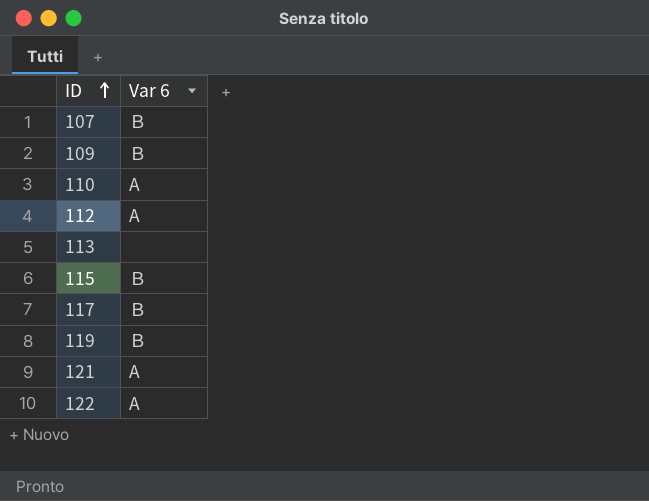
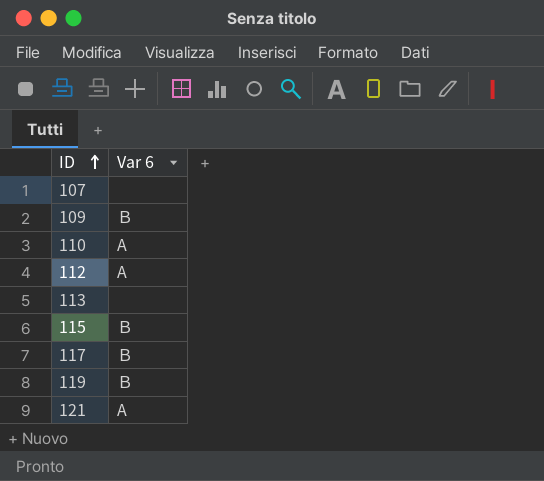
row 122: A -> none
107 | Var 6: Ｂ -> none

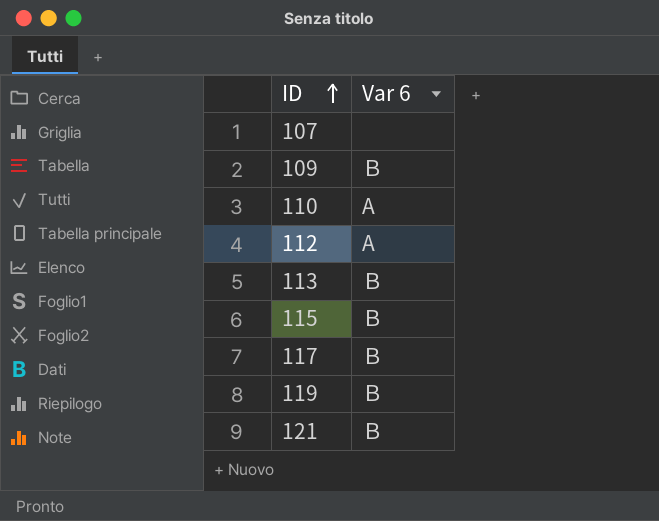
113 | Var 6: none -> Ｂ
121 | Var 6: A -> Ｂ

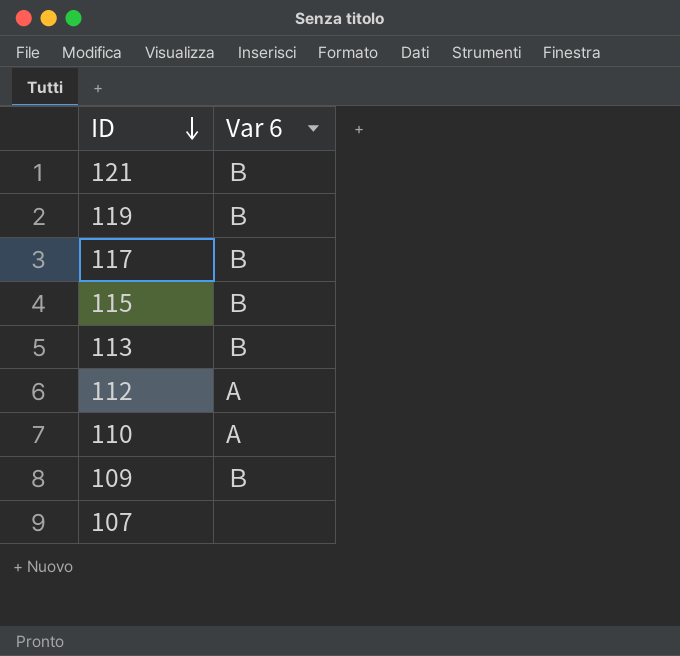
row order: ID ascending -> ID descending

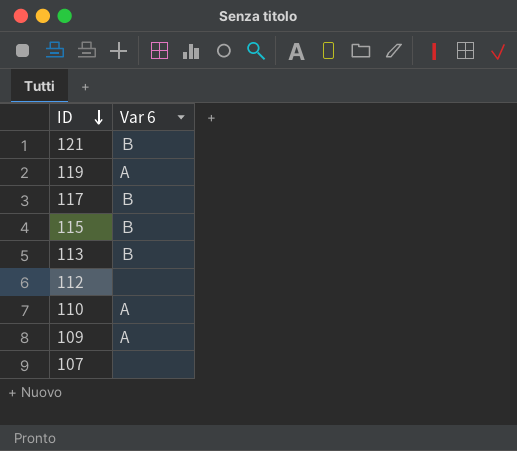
119 | Var 6: Ｂ -> A
112 | Var 6: A -> none
109 | Var 6: Ｂ -> A

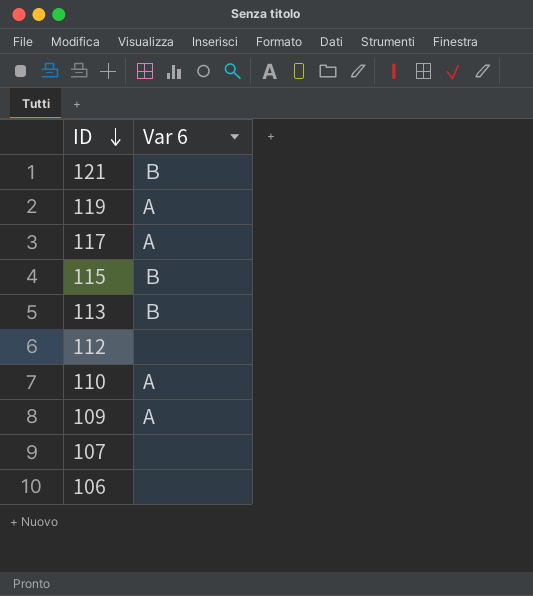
117 | Var 6: Ｂ -> A
row 106: none -> none

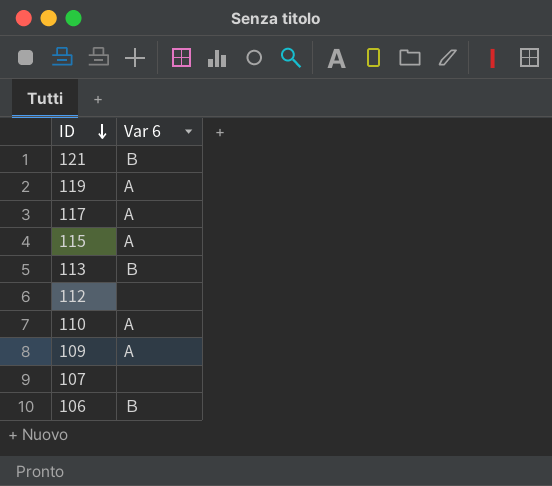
115 | Var 6: Ｂ -> A
106 | Var 6: none -> Ｂ

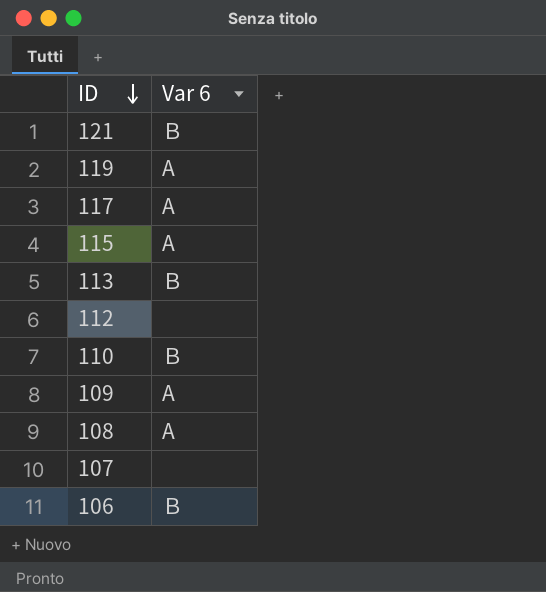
110 | Var 6: A -> Ｂ
row 108: none -> A

